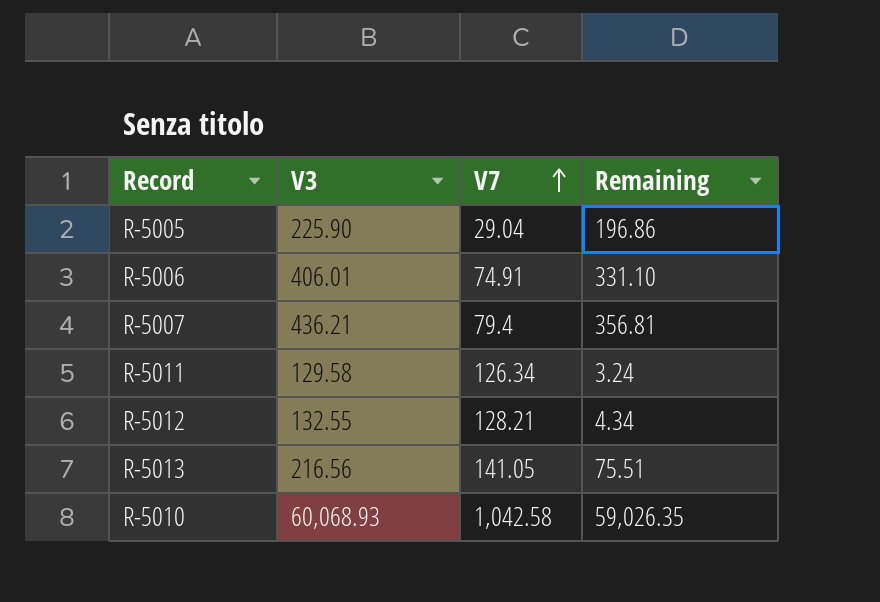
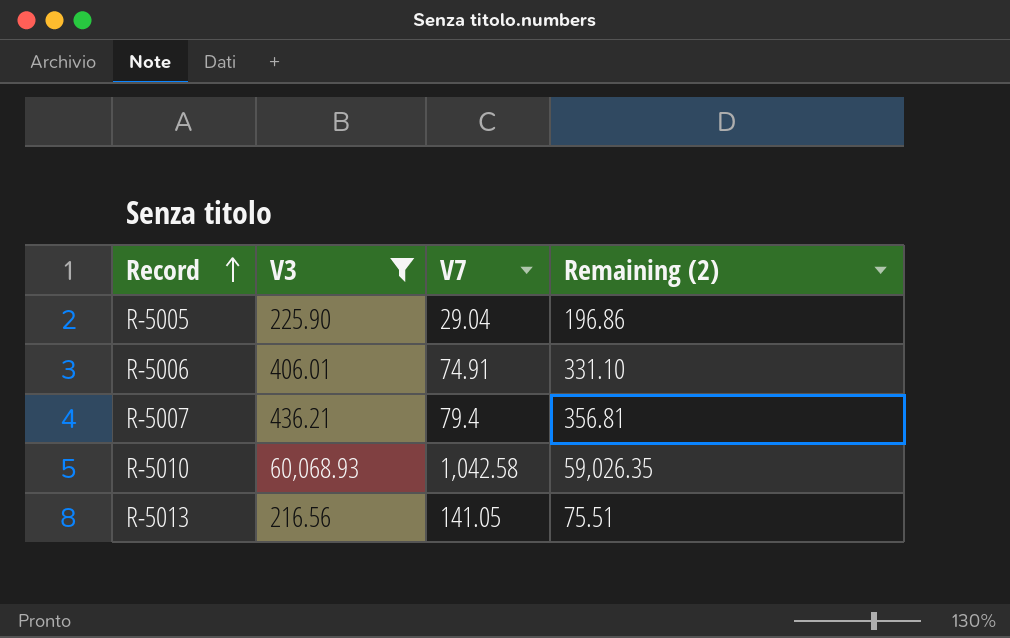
filter: none -> V3 >= 216.56
row order: V7 ascending -> Record ascending
column name: Remaining -> Remaining (2)

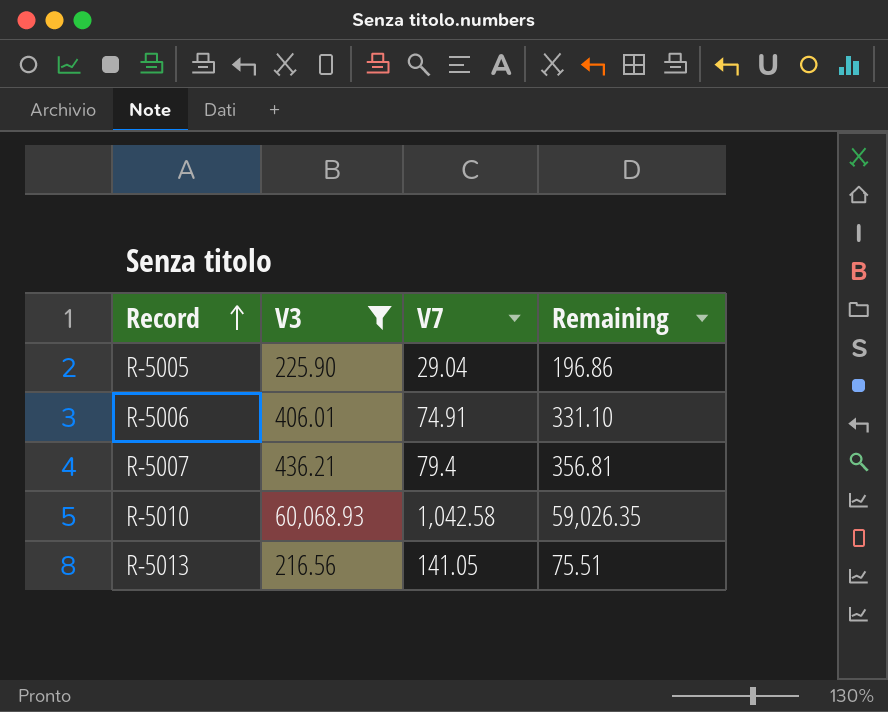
column name: Remaining (2) -> Remaining

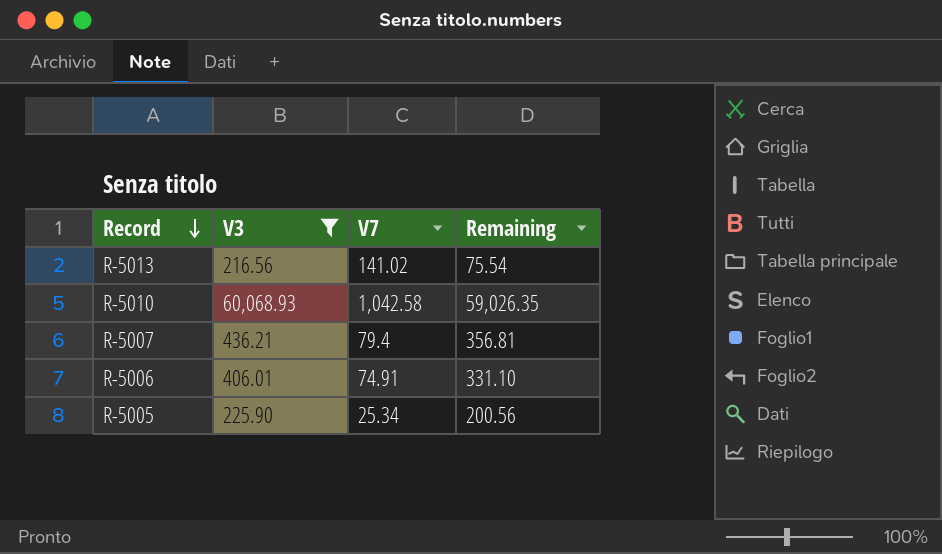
row order: Record ascending -> Record descending
R-5013 | V7: 141.05 -> 141.02
R-5013 | Remaining: 75.51 -> 75.54
R-5005 | V7: 29.04 -> 25.34
R-5005 | Remaining: 196.86 -> 200.56

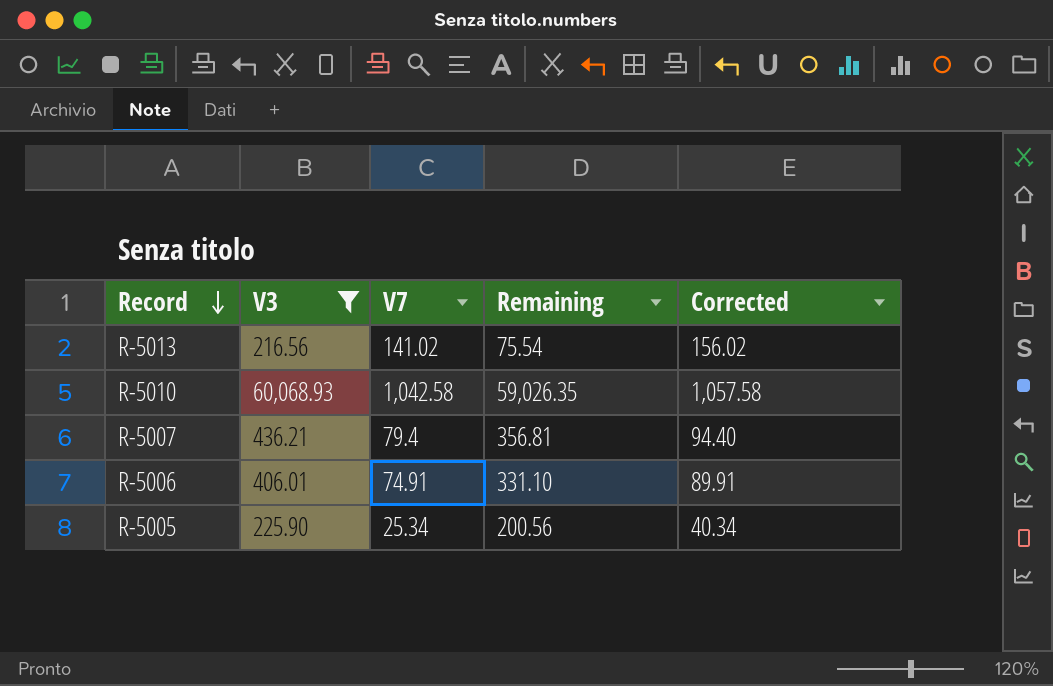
column Corrected | formula: none -> [V7] + 15

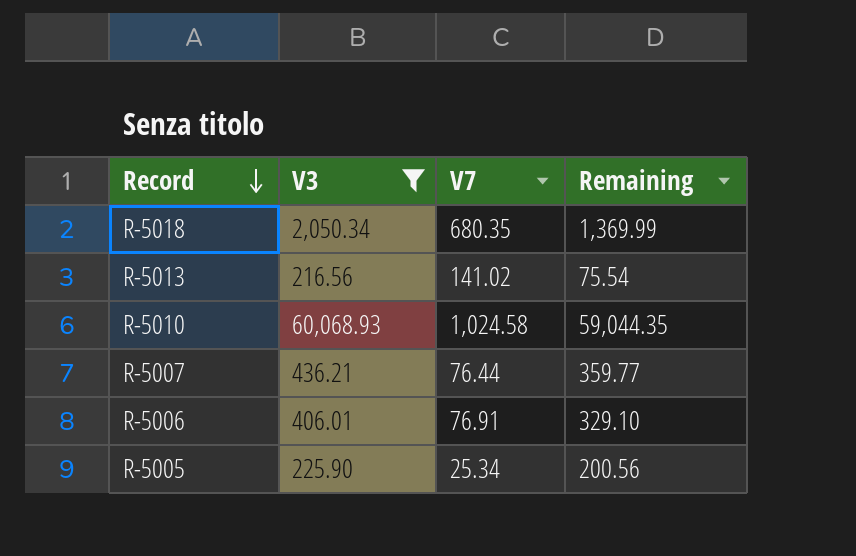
column Corrected | formula: [V7] + 15 -> none
row R-5018: none -> 2,050.34 | 680.35 | 1,369.99
R-5010 | V7: 1,042.58 -> 1,024.58
R-5010 | Remaining: 59,026.35 -> 59,044.35
R-5007 | V7: 79.4 -> 76.44
R-5007 | Remaining: 356.81 -> 359.77
R-5006 | V7: 74.91 -> 76.91
R-5006 | Remaining: 331.10 -> 329.10

